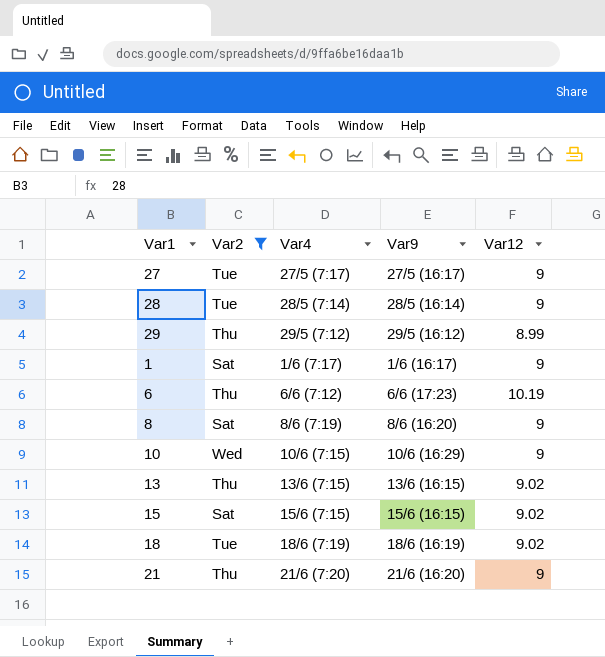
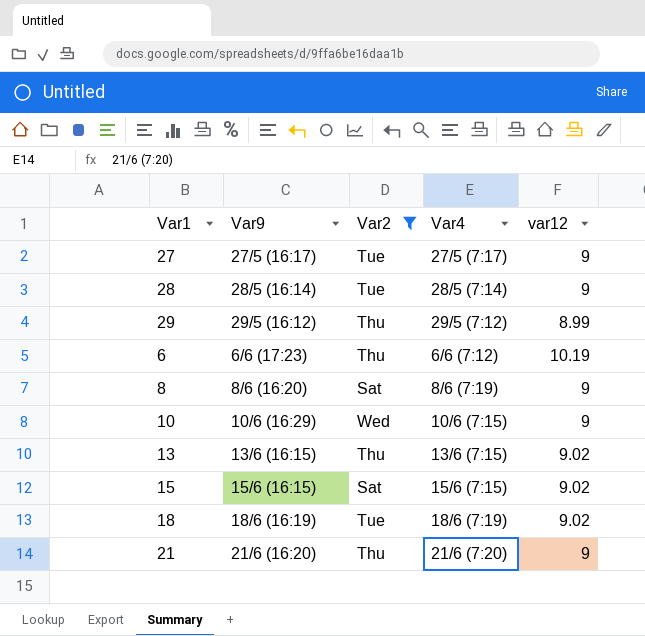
column Var9 | position: 4 -> 2
column name: Var12 -> var12
row 1: Sat | 1/6 (7:17) | 1/6 (16:17) | 9 -> none

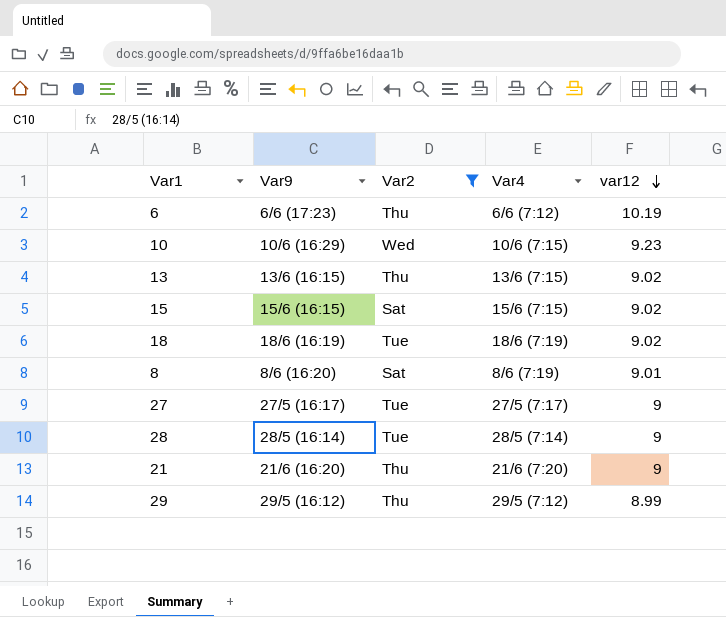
row order: none -> var12 descending
10 | var12: 9 -> 9.23
8 | var12: 9 -> 9.01

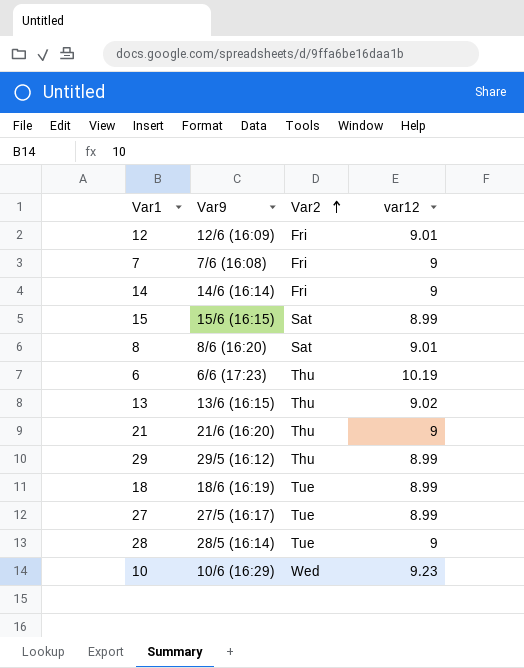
filter: Var2 != Fri -> none
row order: var12 descending -> Var2 ascending
column Var4 | position: 4 -> none
15 | var12: 9.02 -> 8.99
18 | var12: 9.02 -> 8.99
27 | var12: 9 -> 8.99

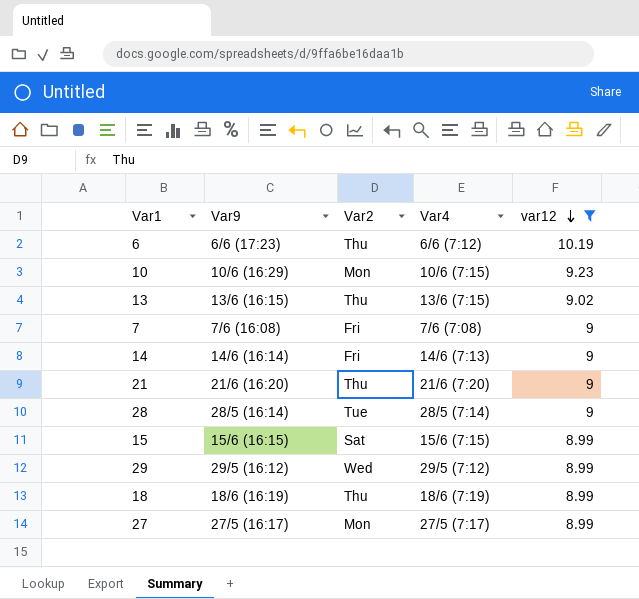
filter: none -> var12 != 9.01
row order: Var2 ascending -> var12 descending
column Var4 | position: none -> 4
10 | Var2: Wed -> Mon
29 | Var2: Thu -> Wed
18 | Var2: Tue -> Thu
27 | Var2: Tue -> Mon

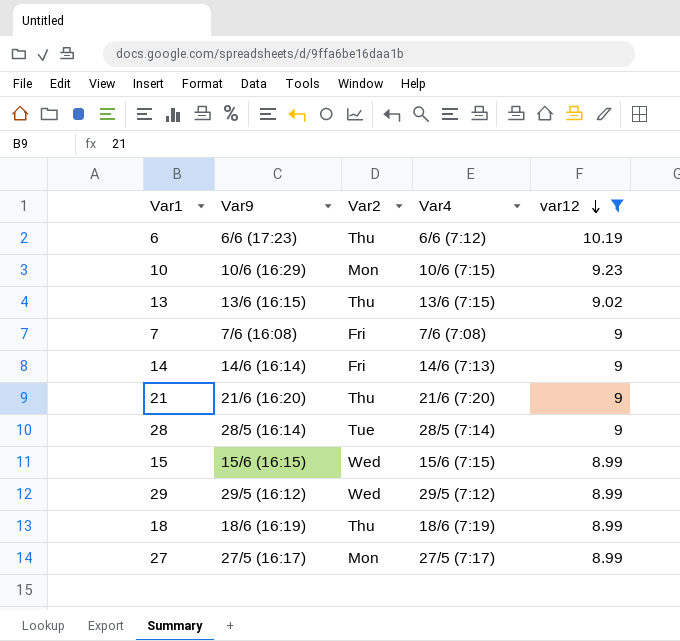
15 | Var2: Sat -> Wed

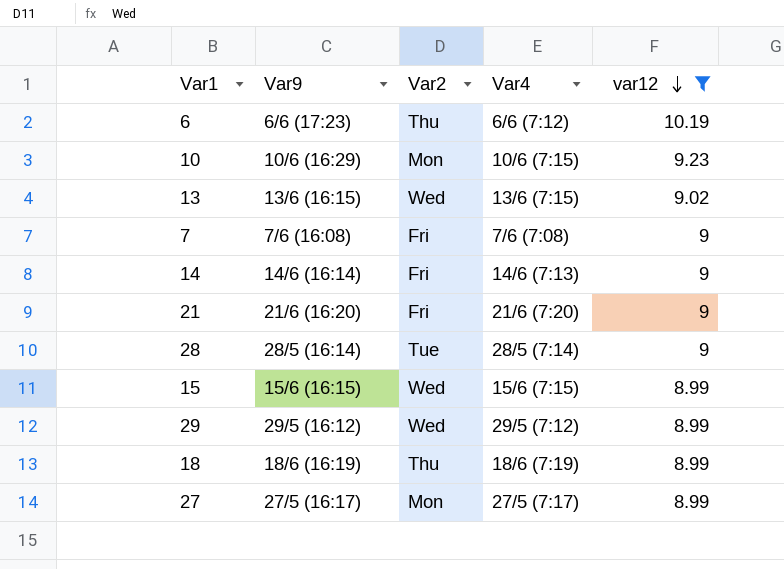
13 | Var2: Thu -> Wed
21 | Var2: Thu -> Fri

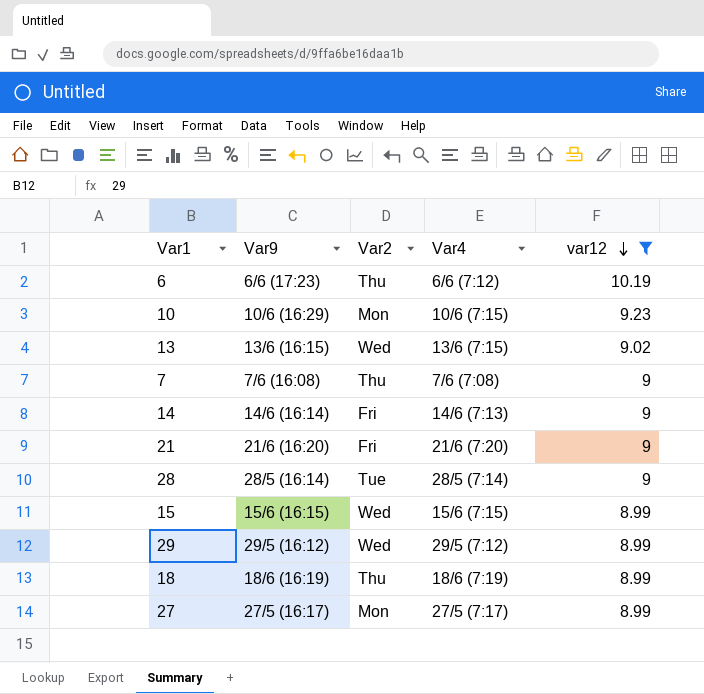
7 | Var2: Fri -> Thu

